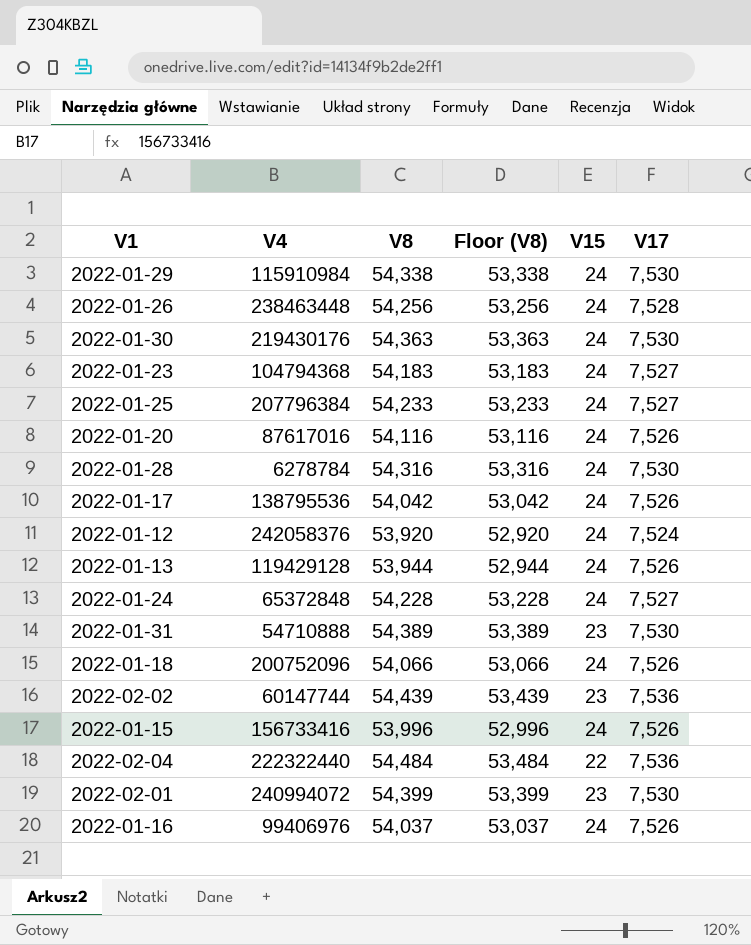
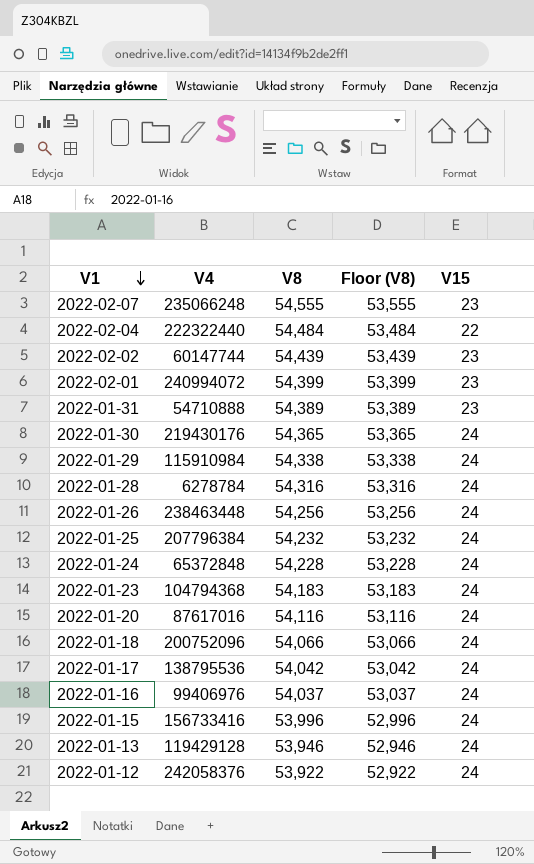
row order: none -> V1 descending
column V17 | position: 6 -> none
row 2022-02-07: none -> 235066248 | 54,555 | 53,555 | 23
2022-01-30 | V8: 54,363 -> 54,365
2022-01-30 | Floor (V8): 53,363 -> 53,365
2022-01-25 | V8: 54,233 -> 54,232
2022-01-25 | Floor (V8): 53,233 -> 53,232
2022-01-13 | V8: 53,944 -> 53,946
2022-01-13 | Floor (V8): 52,944 -> 52,946
2022-01-12 | V8: 53,920 -> 53,922
2022-01-12 | Floor (V8): 52,920 -> 52,922

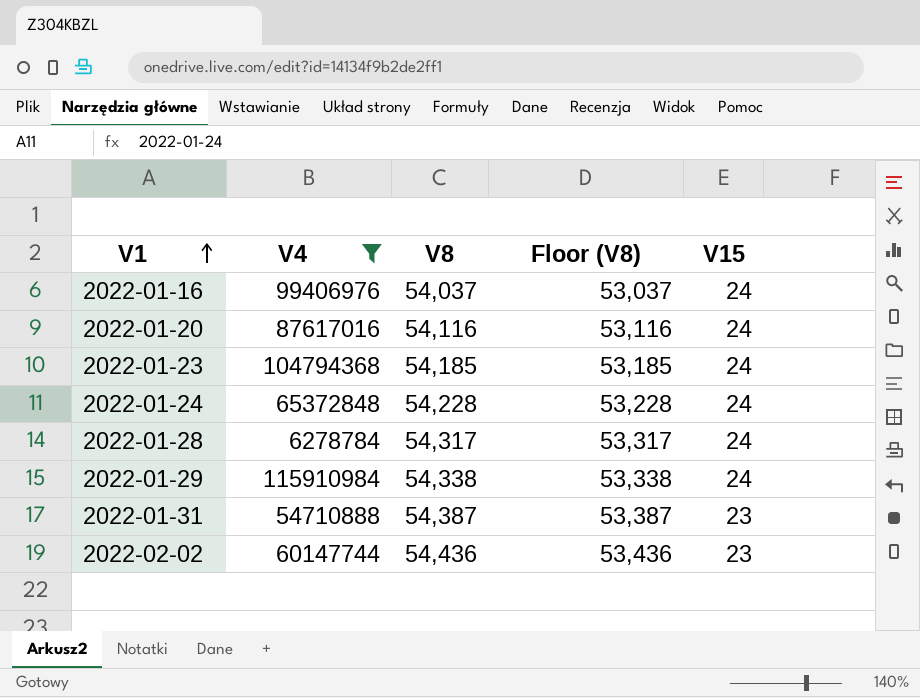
filter: none -> V4 <= 115910984
row order: V1 descending -> V1 ascending
2022-01-23 | V8: 54,183 -> 54,185
2022-01-23 | Floor (V8): 53,183 -> 53,185
2022-01-28 | V8: 54,316 -> 54,317
2022-01-28 | Floor (V8): 53,316 -> 53,317
2022-01-31 | V8: 54,389 -> 54,387
2022-01-31 | Floor (V8): 53,389 -> 53,387
2022-02-02 | V8: 54,439 -> 54,436
2022-02-02 | Floor (V8): 53,439 -> 53,436

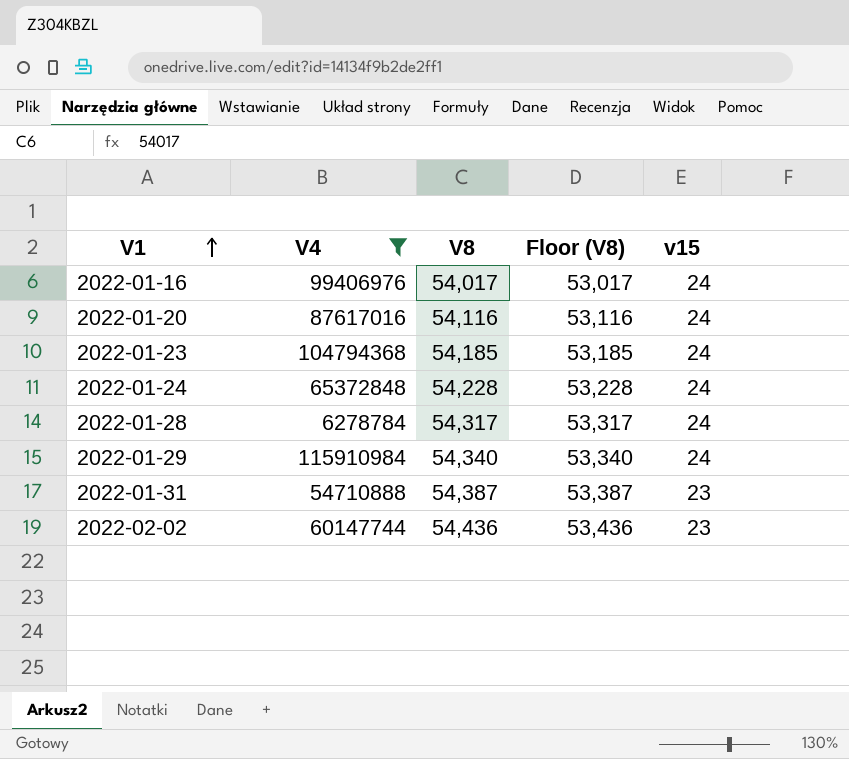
column name: V15 -> v15
2022-01-16 | V8: 54,037 -> 54,017
2022-01-16 | Floor (V8): 53,037 -> 53,017
2022-01-29 | V8: 54,338 -> 54,340
2022-01-29 | Floor (V8): 53,338 -> 53,340

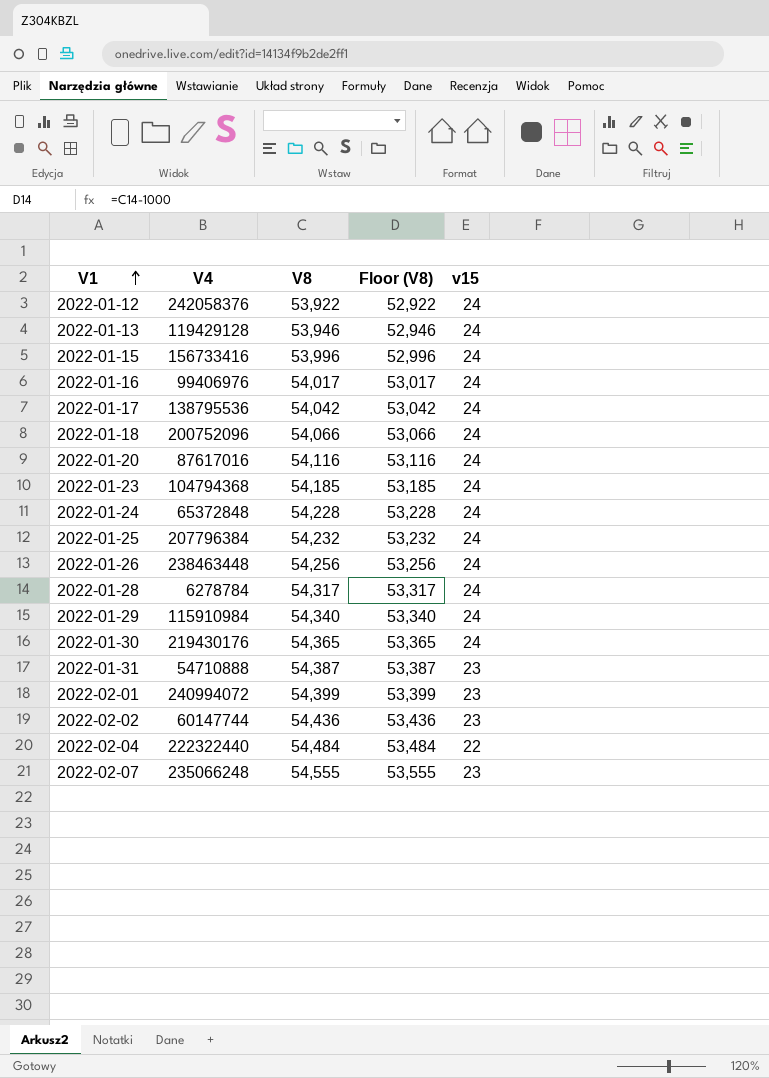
filter: V4 <= 115910984 -> none

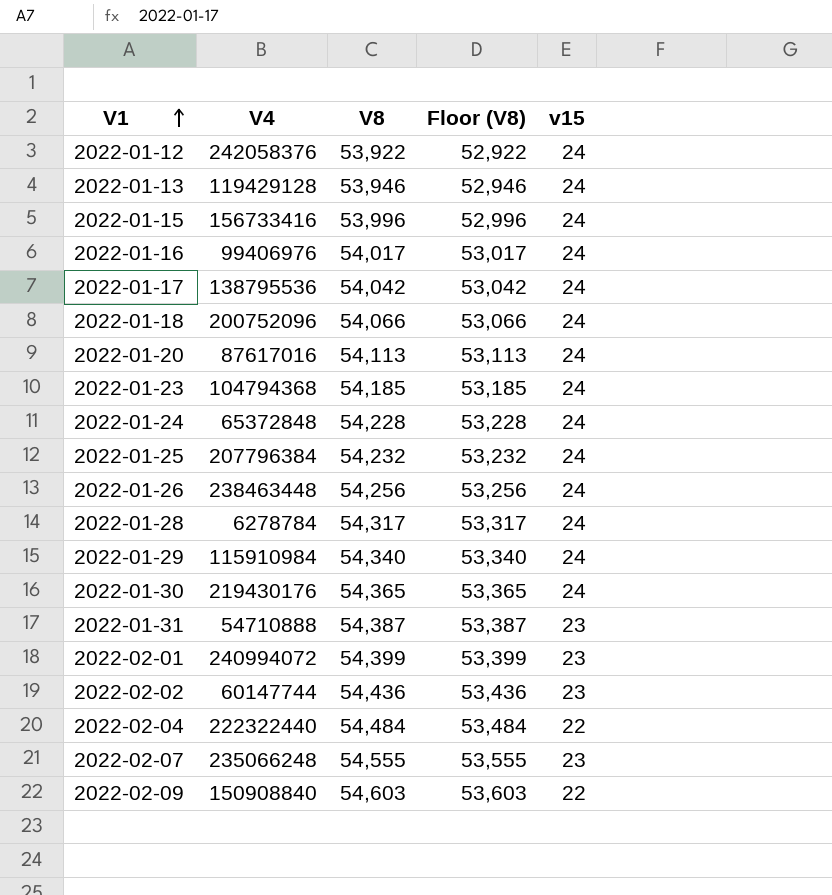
2022-01-20 | V8: 54,116 -> 54,113
2022-01-20 | Floor (V8): 53,116 -> 53,113
row 2022-02-09: none -> 150908840 | 54,603 | 53,603 | 22

